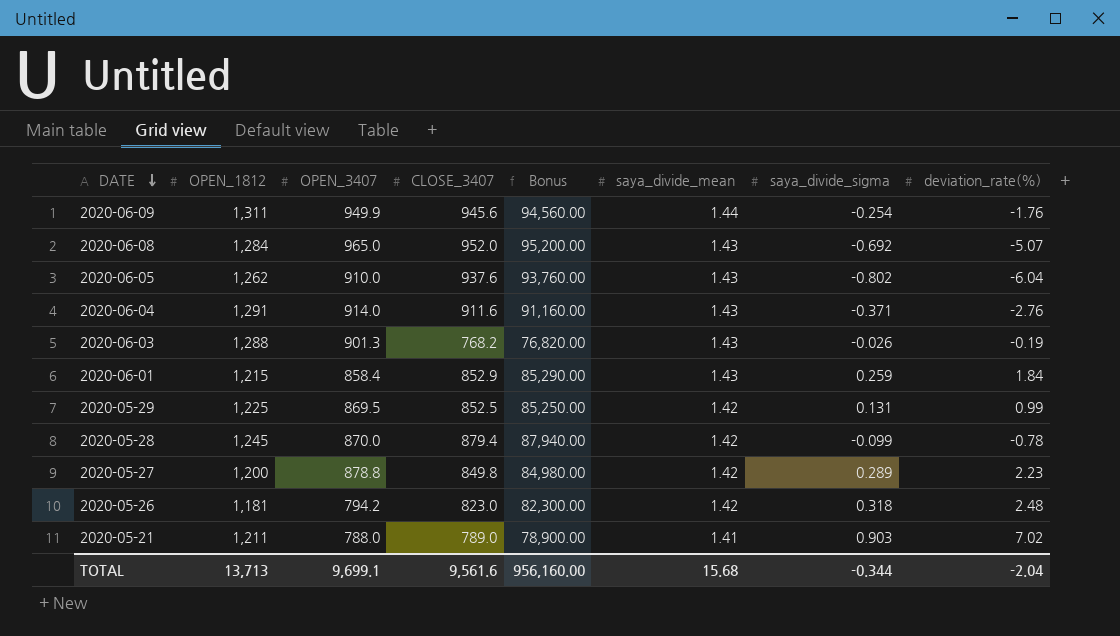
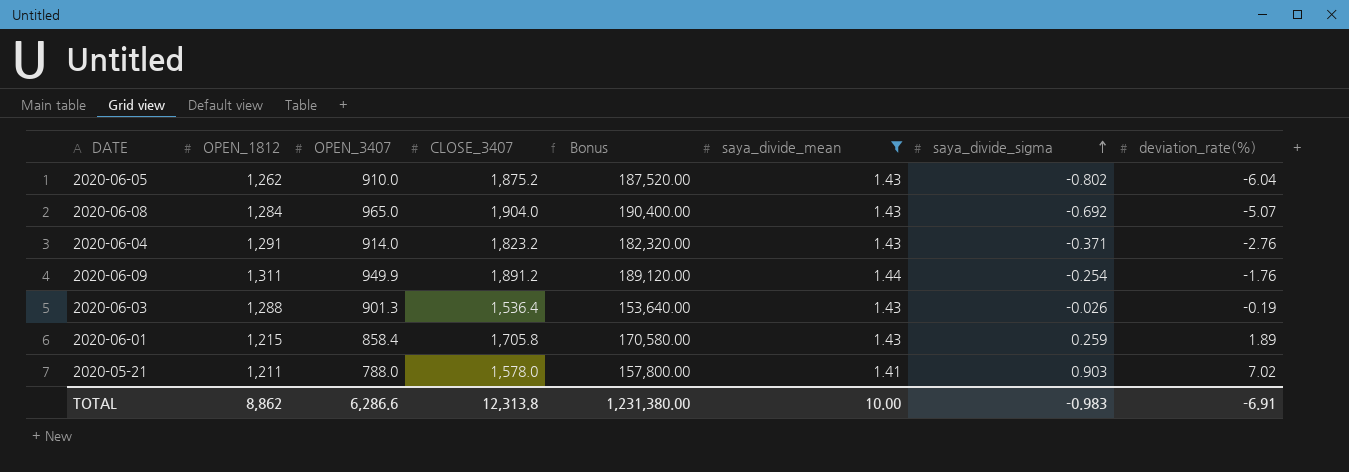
filter: none -> saya_divide_mean != 1.42
row order: DATE descending -> saya_divide_sigma ascending
2020-06-05 | CLOSE_3407: 937.6 -> 1,875.2
2020-06-05 | Bonus: 93,760.00 -> 187,520.00
2020-06-08 | CLOSE_3407: 952.0 -> 1,904.0
2020-06-08 | Bonus: 95,200.00 -> 190,400.00
2020-06-04 | CLOSE_3407: 911.6 -> 1,823.2
2020-06-04 | Bonus: 91,160.00 -> 182,320.00
2020-06-09 | CLOSE_3407: 945.6 -> 1,891.2
2020-06-09 | Bonus: 94,560.00 -> 189,120.00
2020-06-03 | CLOSE_3407: 768.2 -> 1,536.4
2020-06-03 | Bonus: 76,820.00 -> 153,640.00
2020-06-01 | CLOSE_3407: 852.9 -> 1,705.8
2020-06-01 | Bonus: 85,290.00 -> 170,580.00
2020-06-01 | deviation_rate(%): 1.84 -> 1.89
2020-05-21 | CLOSE_3407: 789.0 -> 1,578.0
2020-05-21 | Bonus: 78,900.00 -> 157,800.00
TOTAL | OPEN_1812: 13,713 -> 8,862
TOTAL | OPEN_3407: 9,699.1 -> 6,286.6
TOTAL | CLOSE_3407: 9,561.6 -> 12,313.8
TOTAL | Bonus: 956,160.00 -> 1,231,380.00
TOTAL | saya_divide_mean: 15.68 -> 10.00
TOTAL | saya_divide_sigma: -0.344 -> -0.983
TOTAL | deviation_rate(%): -2.04 -> -6.91

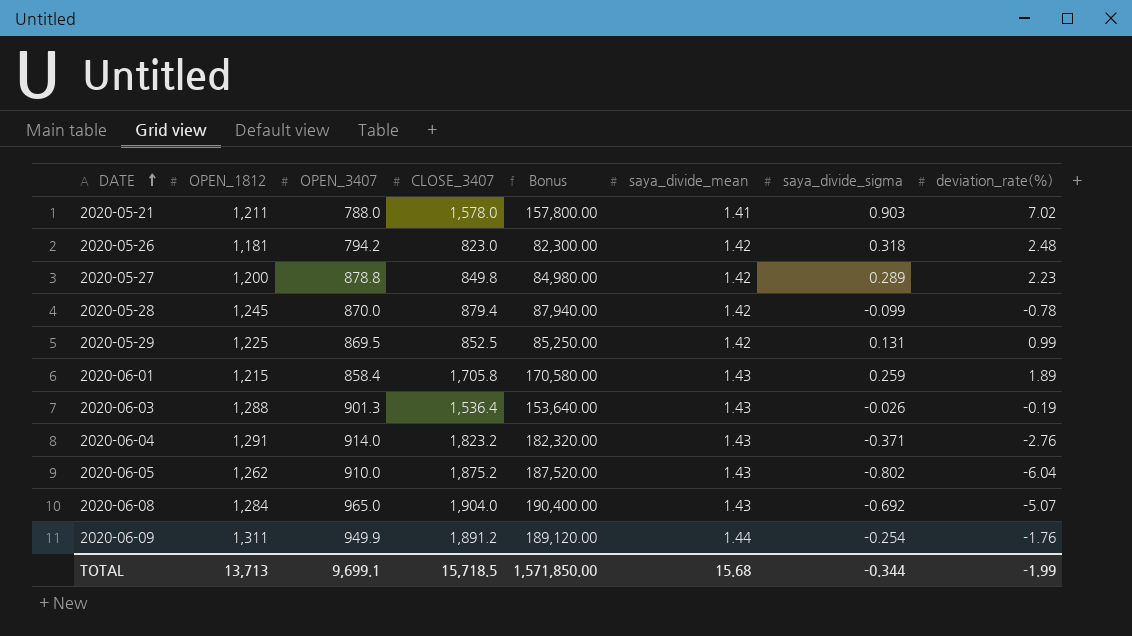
filter: saya_divide_mean != 1.42 -> none
row order: saya_divide_sigma ascending -> DATE ascending
TOTAL | OPEN_1812: 8,862 -> 13,713
TOTAL | OPEN_3407: 6,286.6 -> 9,699.1
TOTAL | CLOSE_3407: 12,313.8 -> 15,718.5
TOTAL | Bonus: 1,231,380.00 -> 1,571,850.00
TOTAL | saya_divide_mean: 10.00 -> 15.68
TOTAL | saya_divide_sigma: -0.983 -> -0.344
TOTAL | deviation_rate(%): -6.91 -> -1.99

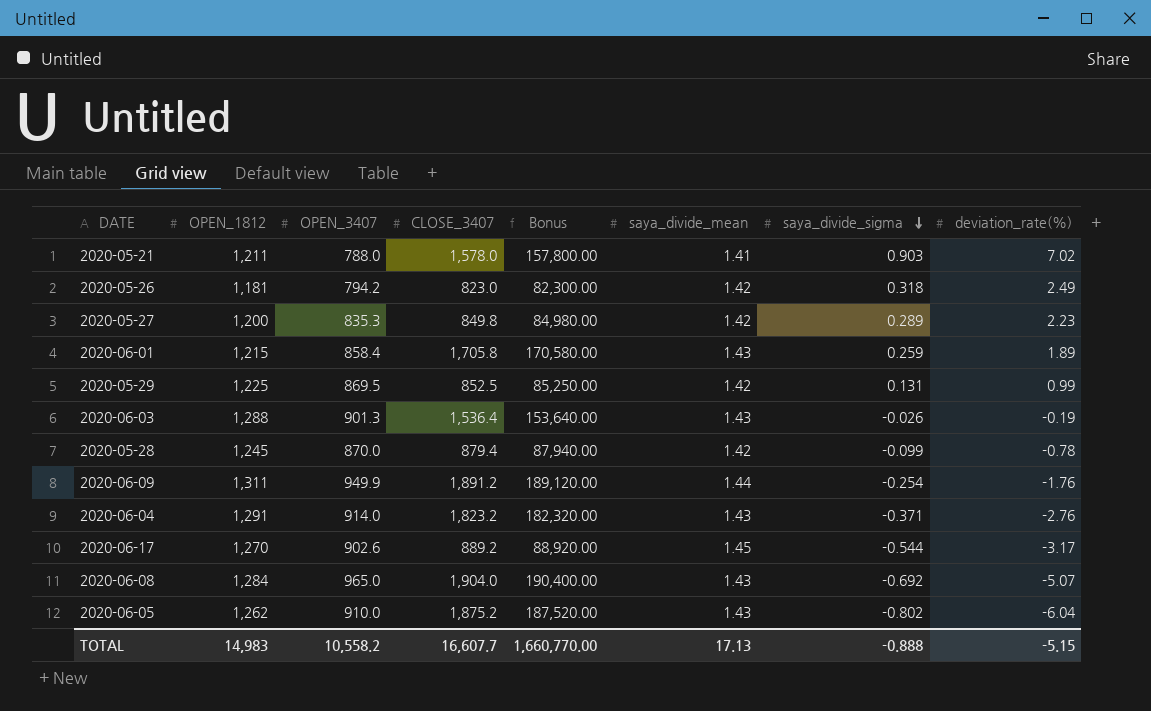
row order: DATE ascending -> saya_divide_sigma descending
2020-05-26 | deviation_rate(%): 2.48 -> 2.49
2020-05-27 | OPEN_3407: 878.8 -> 835.3
row 2020-06-17: none -> 1,270 | 902.6 | 889.2 | 88,920.00 | 1.45 | -0.544 | -3.17
TOTAL | OPEN_1812: 13,713 -> 14,983
TOTAL | OPEN_3407: 9,699.1 -> 10,558.2
TOTAL | CLOSE_3407: 15,718.5 -> 16,607.7
TOTAL | Bonus: 1,571,850.00 -> 1,660,770.00
TOTAL | saya_divide_mean: 15.68 -> 17.13
TOTAL | saya_divide_sigma: -0.344 -> -0.888
TOTAL | deviation_rate(%): -1.99 -> -5.15

